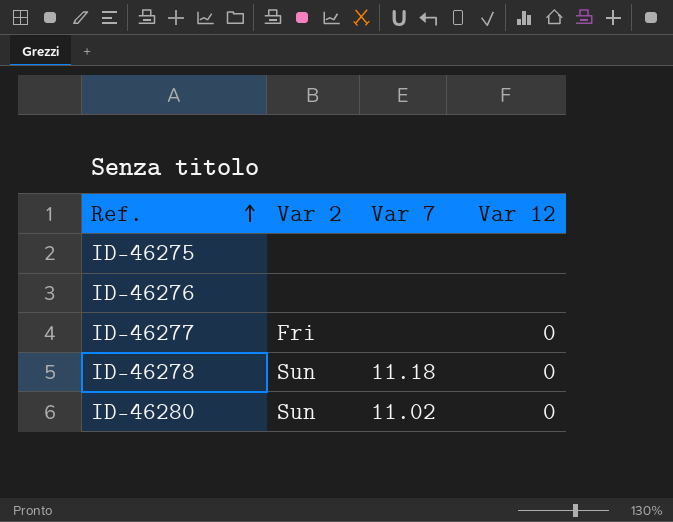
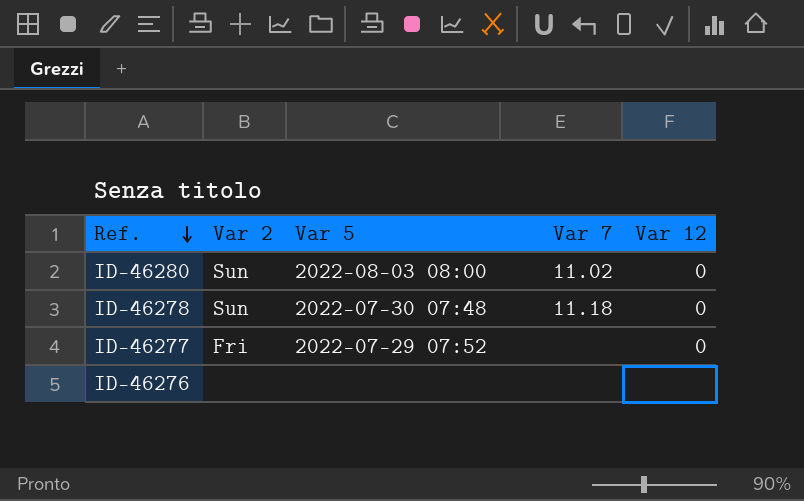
row order: Ref. ascending -> Ref. descending
column Var 5 | position: none -> 3
row ID-46275: none | none | none -> none

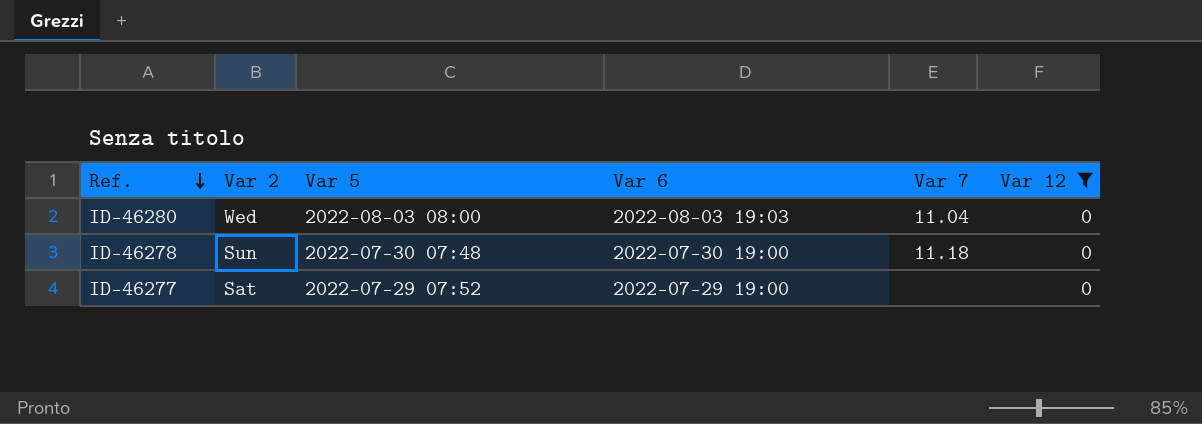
filter: none -> Var 12 = 0
column Var 6 | position: none -> 4
ID-46280 | Var 2: Sun -> Wed
ID-46280 | Var 7: 11.02 -> 11.04
ID-46277 | Var 2: Fri -> Sat

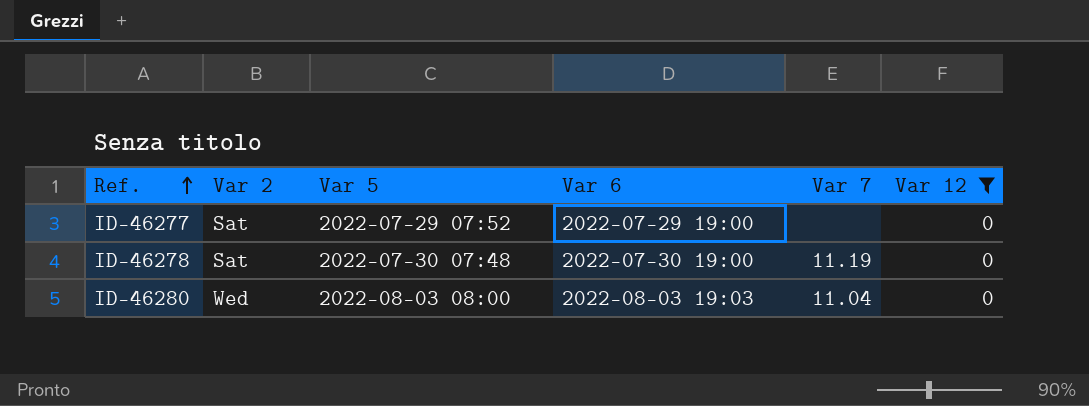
row order: Ref. descending -> Ref. ascending
ID-46278 | Var 2: Sun -> Sat
ID-46278 | Var 7: 11.18 -> 11.19

